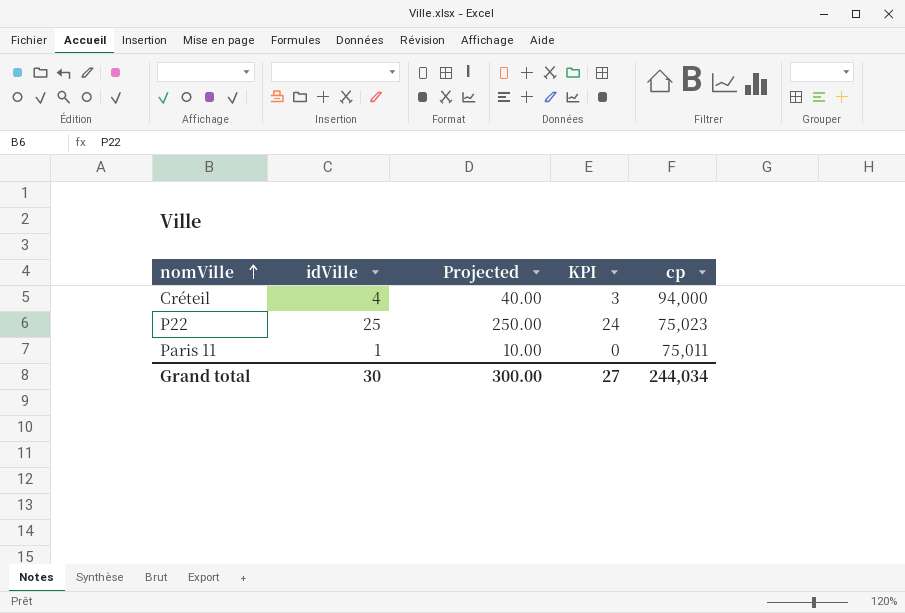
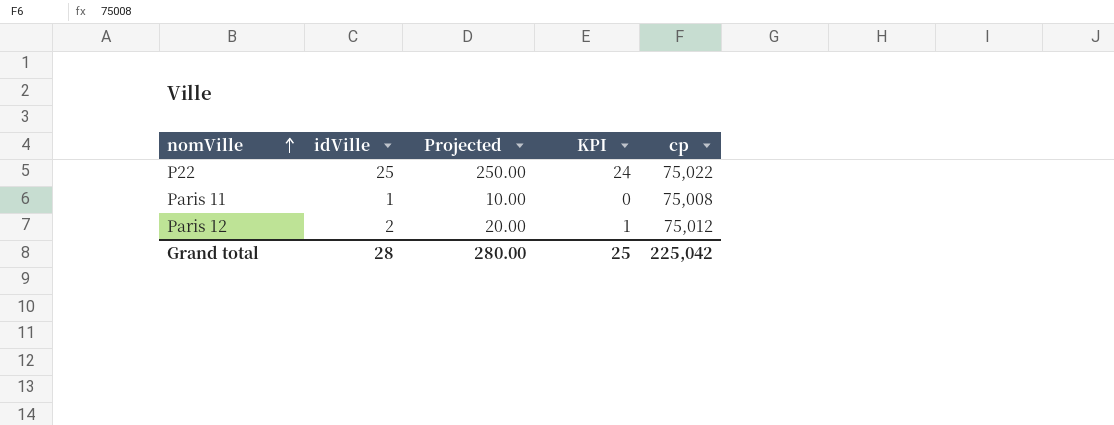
row Créteil: 4 | 40.00 | 3 | 94,000 -> none
P22 | cp: 75,023 -> 75,022
Paris 11 | cp: 75,011 -> 75,008
row Paris 12: none -> 2 | 20.00 | 1 | 75,012
Grand total | idVille: 30 -> 28
Grand total | Projected: 300.00 -> 280.00
Grand total | KPI: 27 -> 25
Grand total | cp: 244,034 -> 225,042

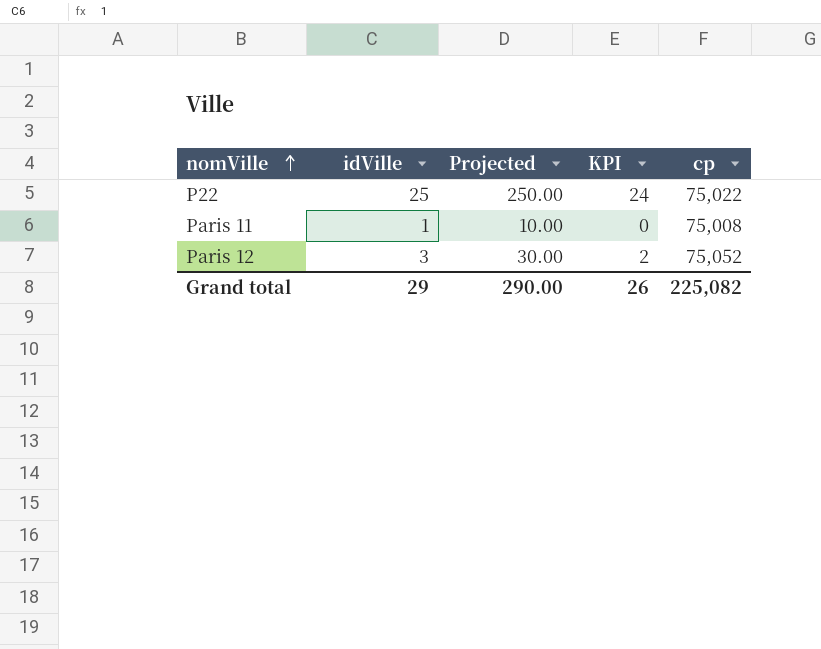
Paris 12 | idVille: 2 -> 3
Paris 12 | Projected: 20.00 -> 30.00
Paris 12 | KPI: 1 -> 2
Paris 12 | cp: 75,012 -> 75,052
Grand total | idVille: 28 -> 29
Grand total | Projected: 280.00 -> 290.00
Grand total | KPI: 25 -> 26
Grand total | cp: 225,042 -> 225,082

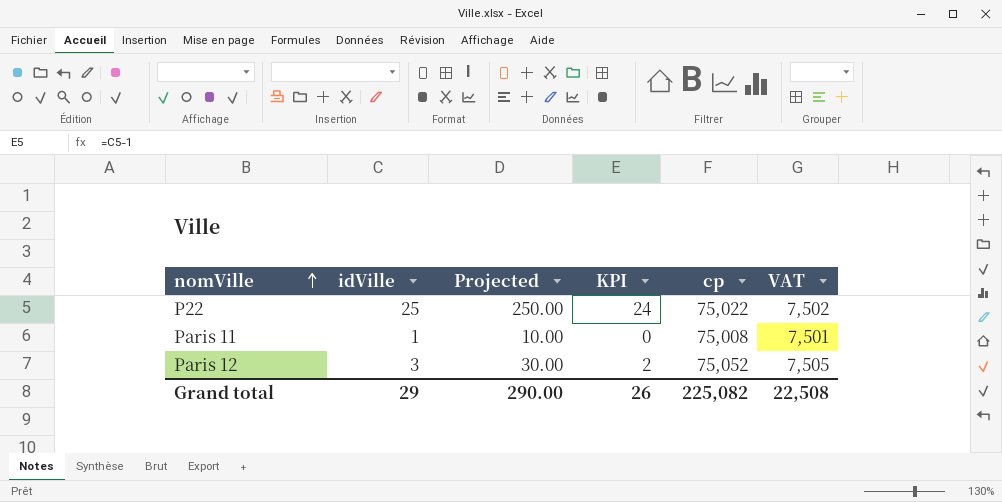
column VAT | formula: none -> [cp] * 0.1

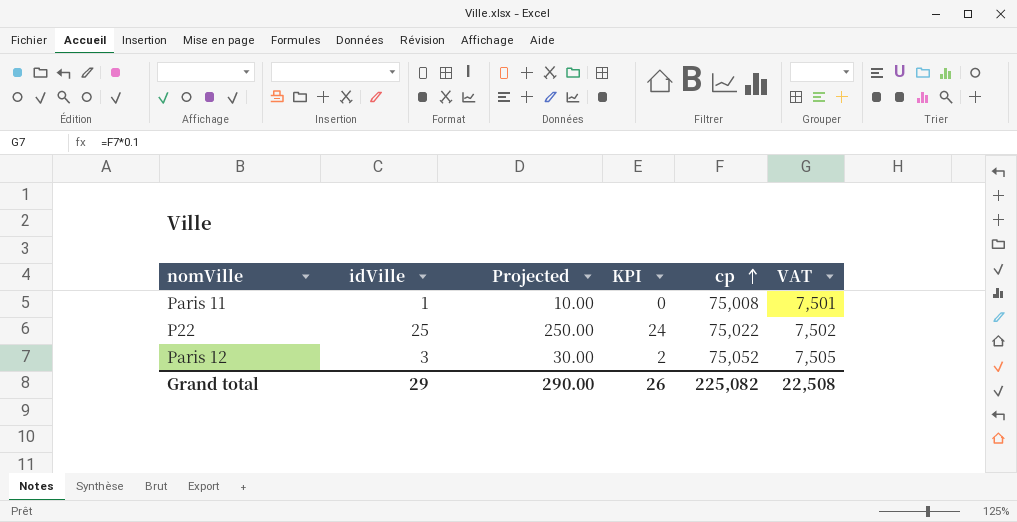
row order: nomVille ascending -> cp ascending

